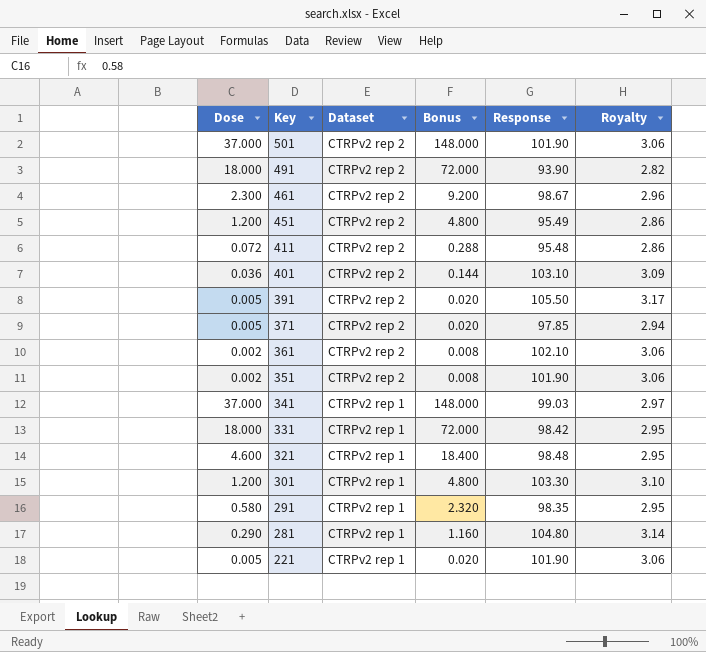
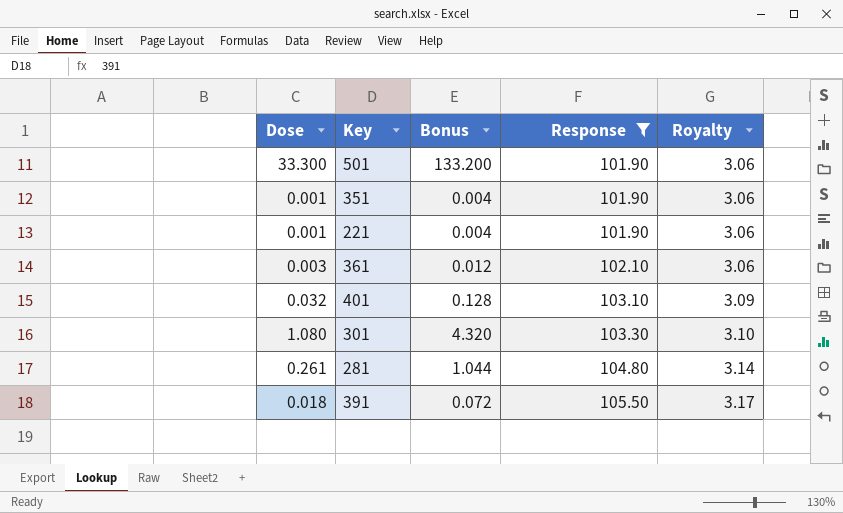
filter: none -> Response >= 101.90
row order: Key descending -> Response ascending
column Dataset | position: 3 -> none
501 | Dose: 37.000 -> 33.300
501 | Bonus: 148.000 -> 133.200
351 | Dose: 0.002 -> 0.001
351 | Bonus: 0.008 -> 0.004
221 | Dose: 0.005 -> 0.001
221 | Bonus: 0.020 -> 0.004
361 | Dose: 0.002 -> 0.003
361 | Bonus: 0.008 -> 0.012
401 | Dose: 0.036 -> 0.032
401 | Bonus: 0.144 -> 0.128
301 | Dose: 1.200 -> 1.080
301 | Bonus: 4.800 -> 4.320
281 | Dose: 0.290 -> 0.261
281 | Bonus: 1.160 -> 1.044
391 | Dose: 0.005 -> 0.018
391 | Bonus: 0.020 -> 0.072

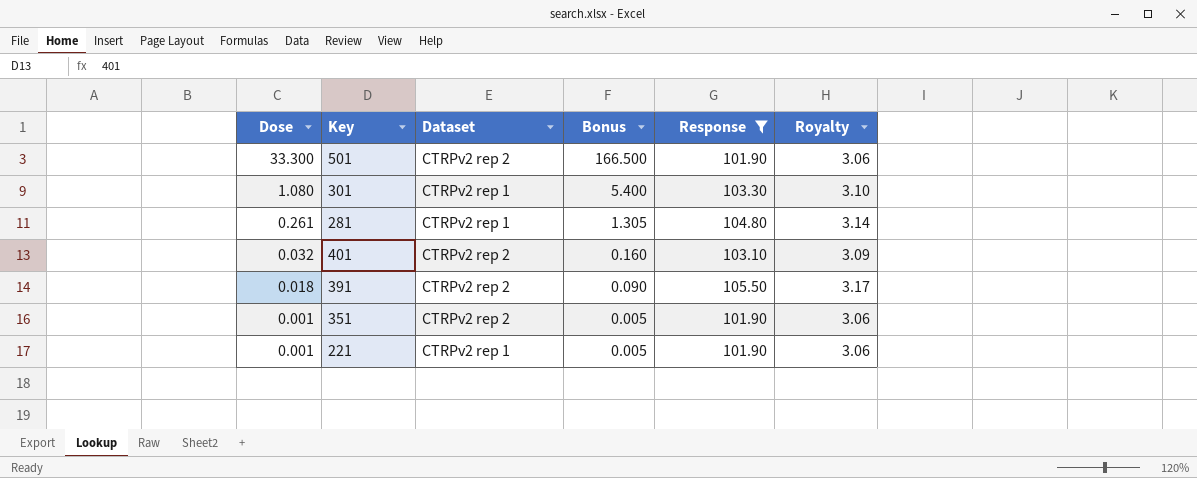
row order: Response ascending -> Dose descending
column Dataset | position: none -> 3
column Bonus | formula: [Dose] * 4 -> [Dose] * 5
row 361: 0.003 | 0.012 | 102.10 | 3.06 -> none

